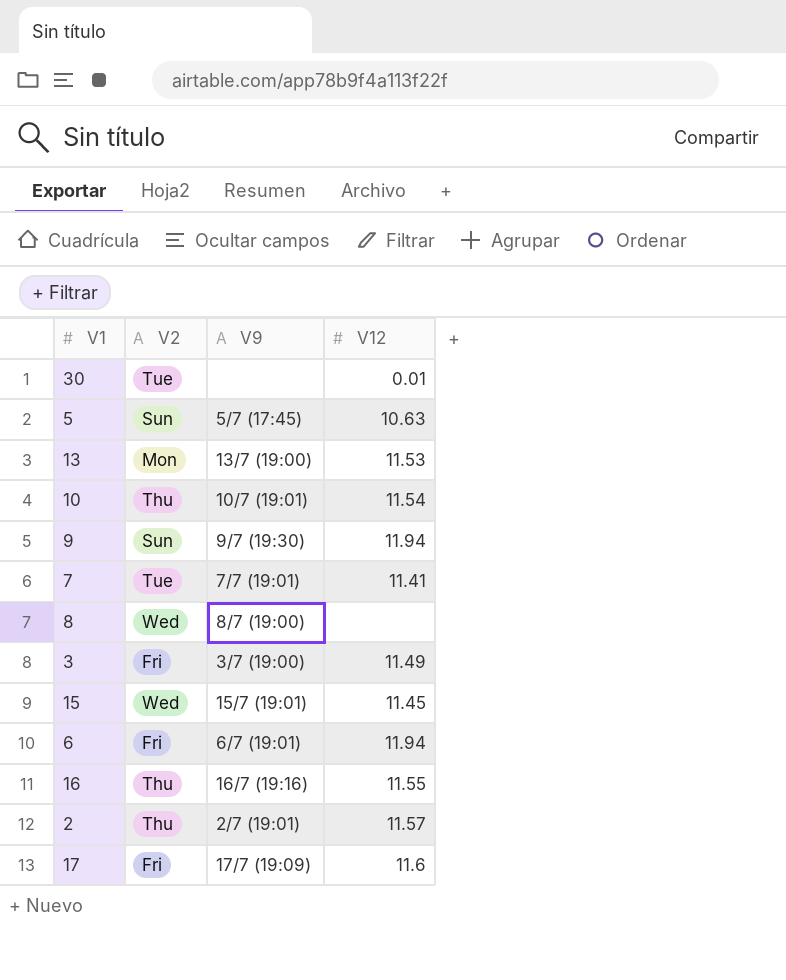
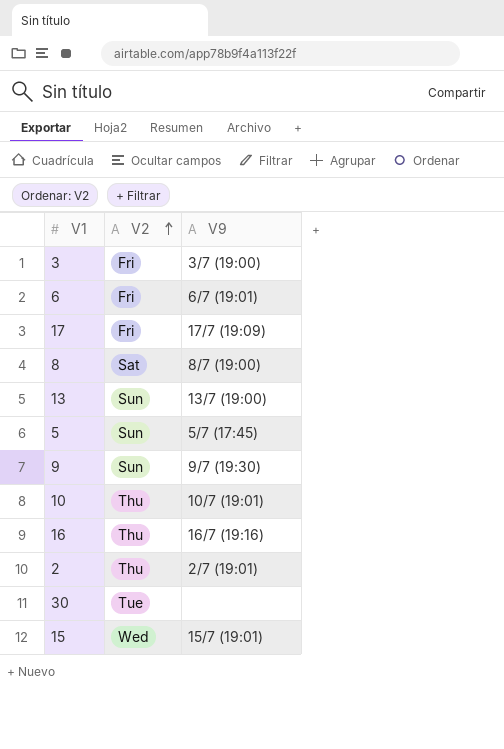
row order: none -> V2 ascending
column V12 | position: 4 -> none
row 7: Tue | 7/7 (19:01) | 11.41 -> none
8 | V2: Wed -> Sat
13 | V2: Mon -> Sun

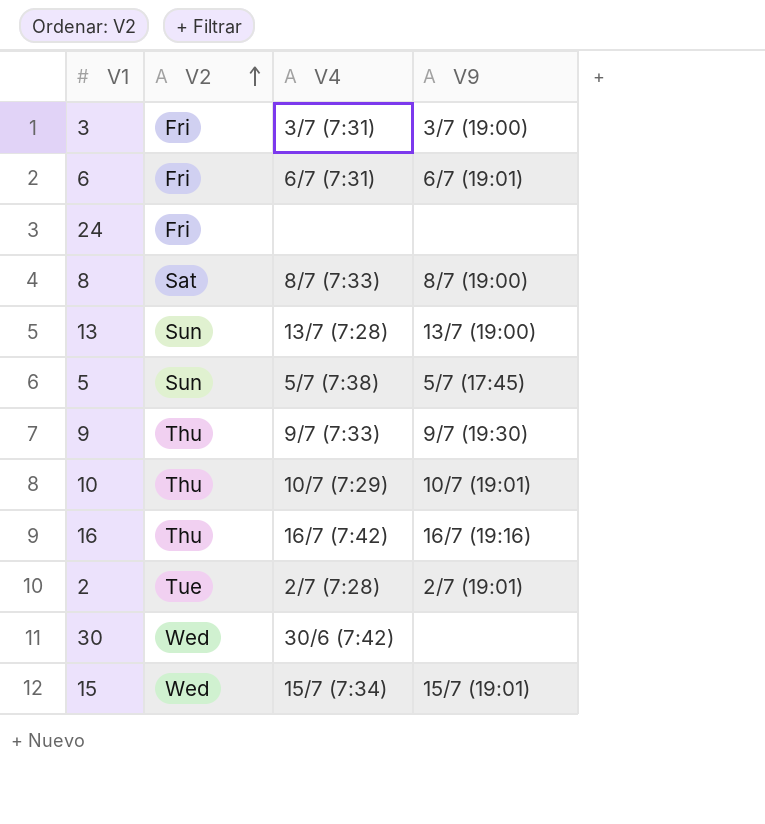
column V4 | position: none -> 3
row 17: Fri | 17/7 (19:09) -> none
row 24: none -> Fri | none | none
9 | V2: Sun -> Thu
2 | V2: Thu -> Tue
30 | V2: Tue -> Wed

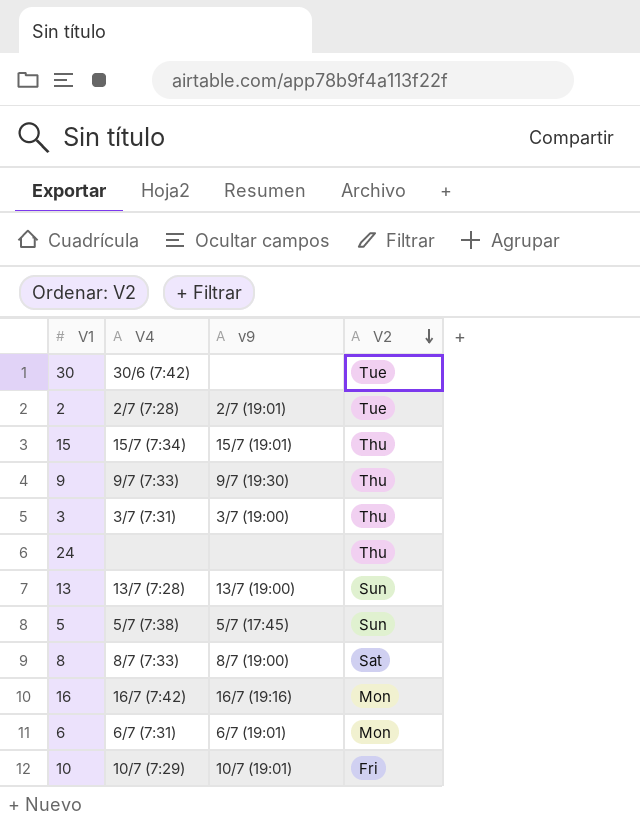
row order: V2 ascending -> V2 descending
column name: V9 -> v9
column V2 | position: 2 -> 4
30 | V2: Wed -> Tue
15 | V2: Wed -> Thu
3 | V2: Fri -> Thu
24 | V2: Fri -> Thu
16 | V2: Thu -> Mon
6 | V2: Fri -> Mon
10 | V2: Thu -> Fri

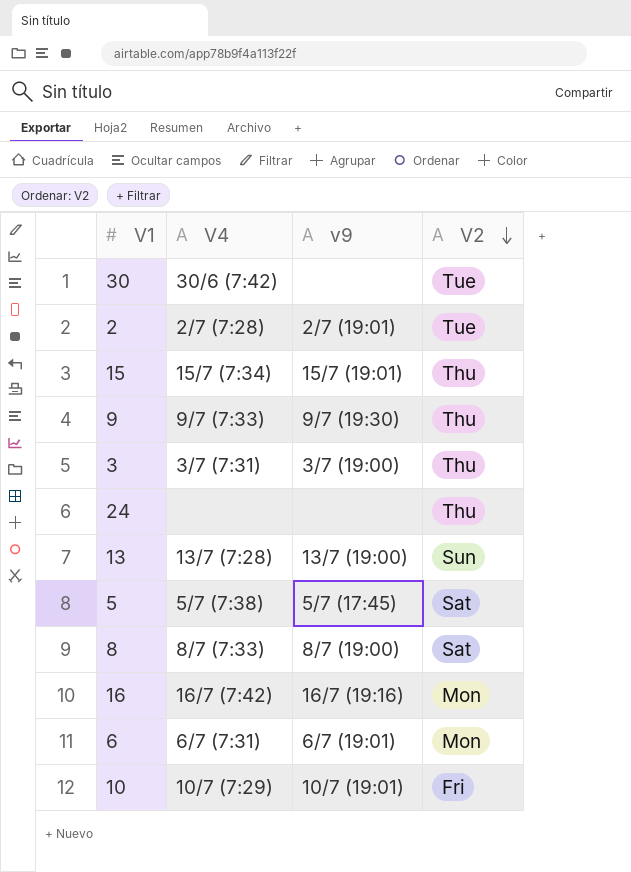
5 | V2: Sun -> Sat

